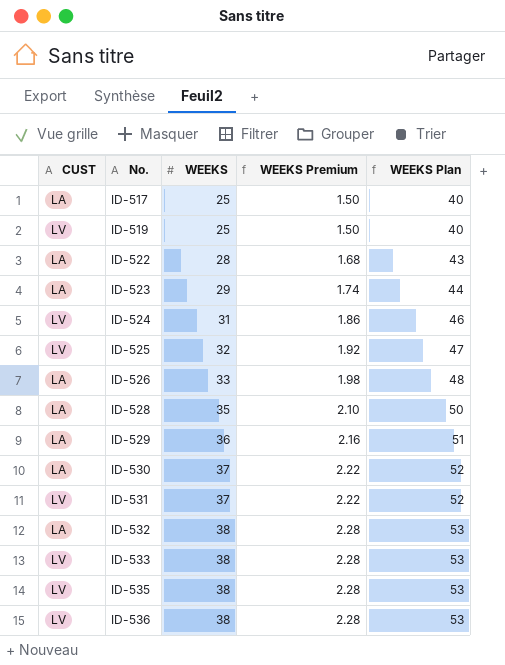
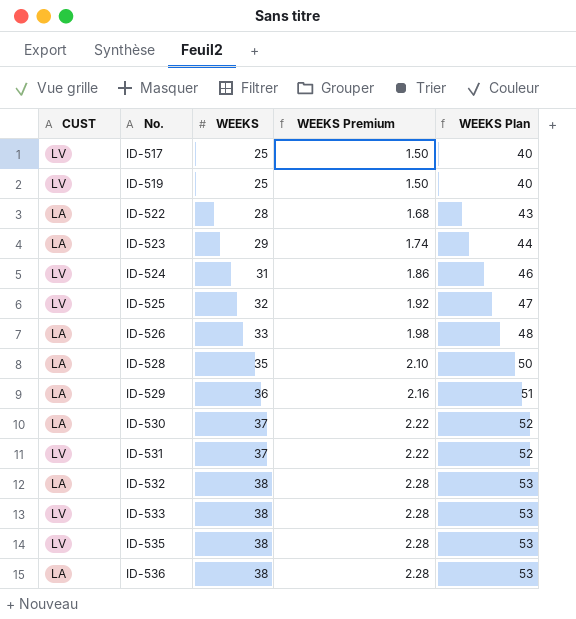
ID-517 | CUST: LA -> LV
ID-536 | CUST: LV -> LA

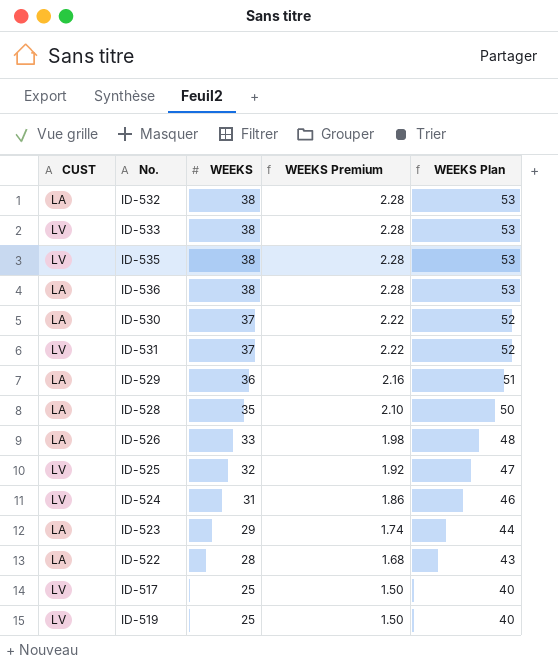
row order: No. ascending -> WEEKS descending

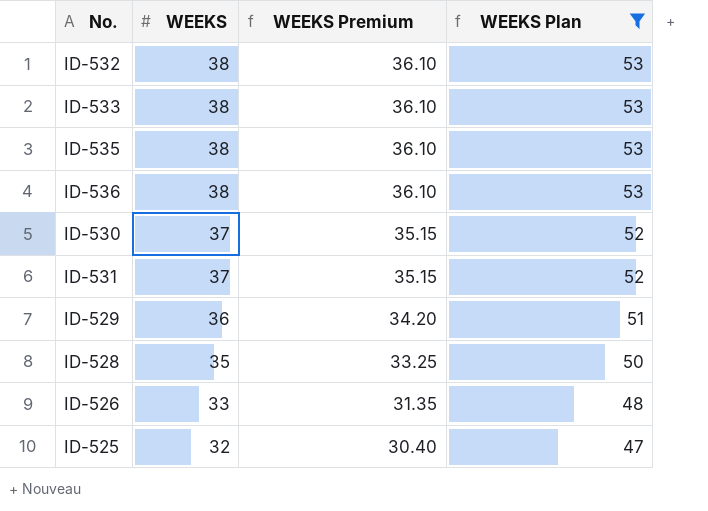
filter: none -> WEEKS Plan >= 47
column CUST | position: 1 -> none
column WEEKS Premium | formula: [WEEKS] * 0.06 -> [WEEKS] * 0.95

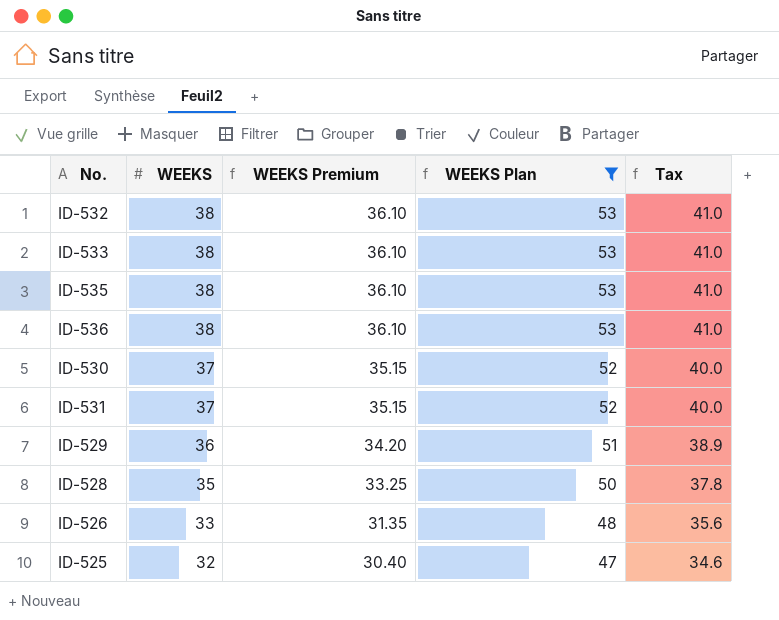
column Tax | formula: none -> [WEEKS] * 1.08

